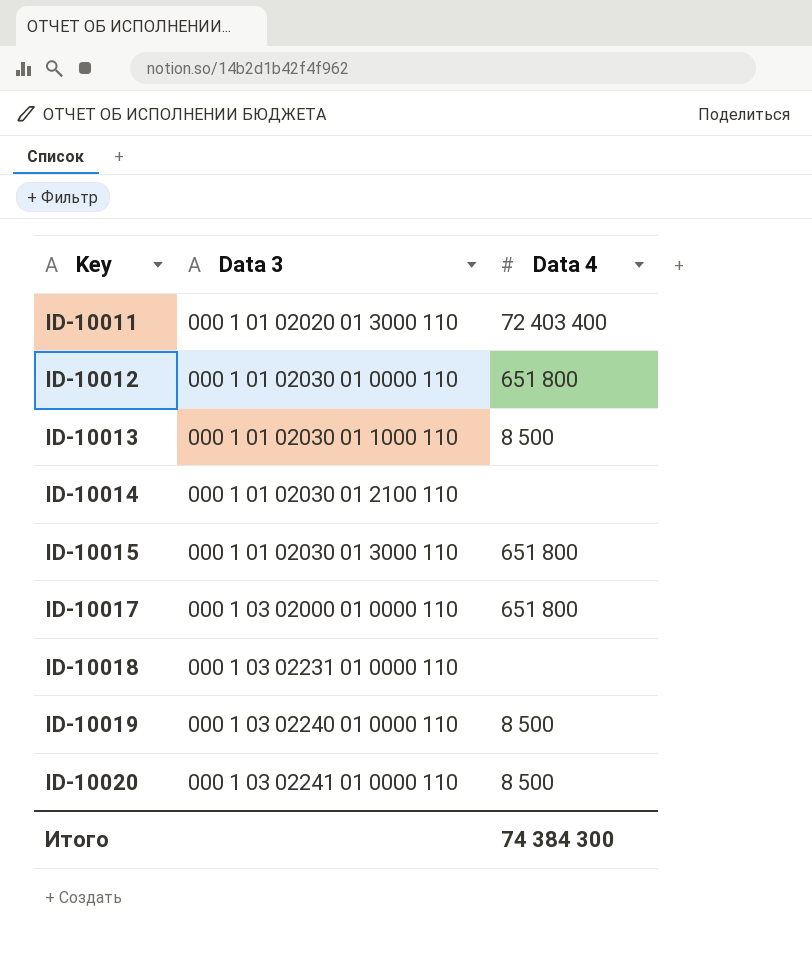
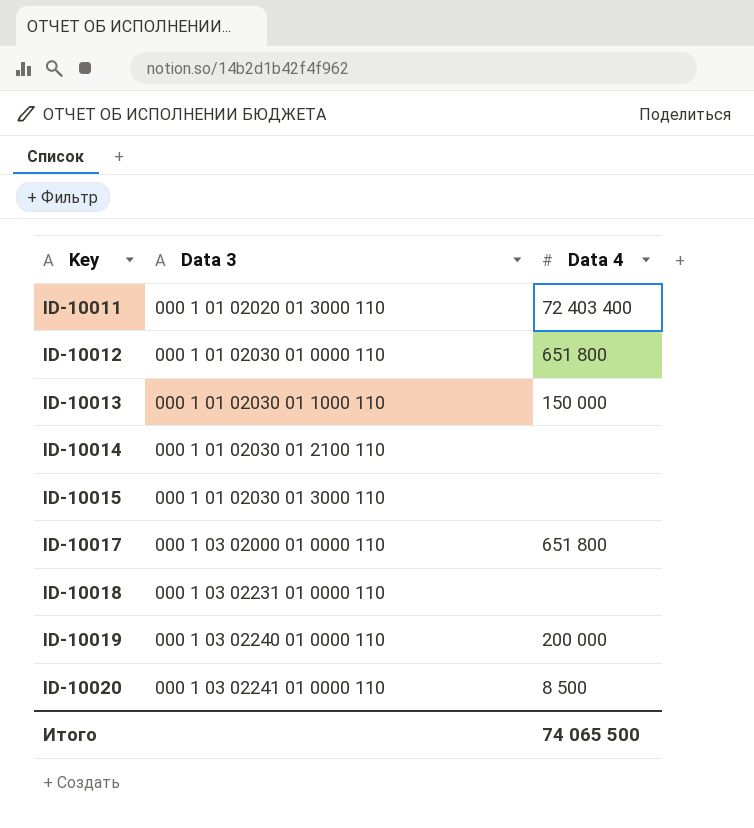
ID-10013 | Data 4: 8 500 -> 150 000
ID-10015 | Data 4: 651 800 -> none
ID-10019 | Data 4: 8 500 -> 200 000
Итого | Data 4: 74 384 300 -> 74 065 500

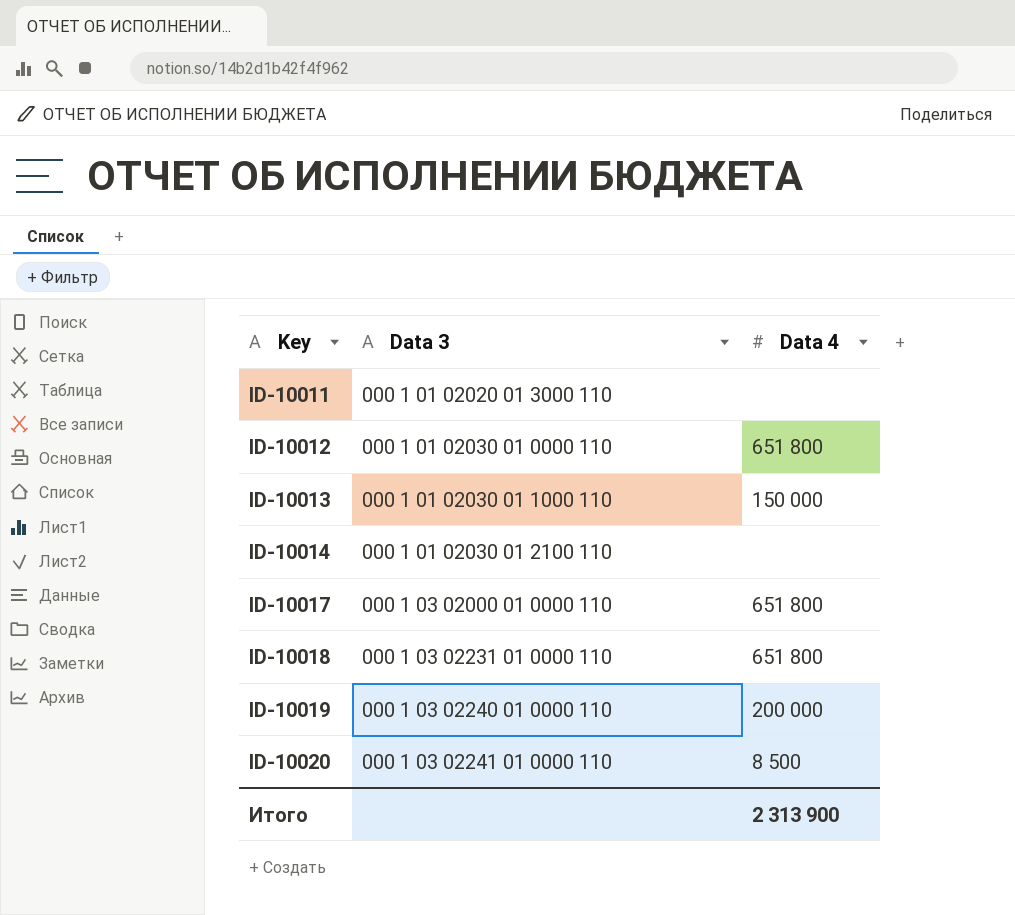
row ID-10015: 000 1 01 02030 01 3000 110 | none -> none
ID-10011 | Data 4: 72 403 400 -> none
ID-10018 | Data 4: none -> 651 800
Итого | Data 4: 74 065 500 -> 2 313 900

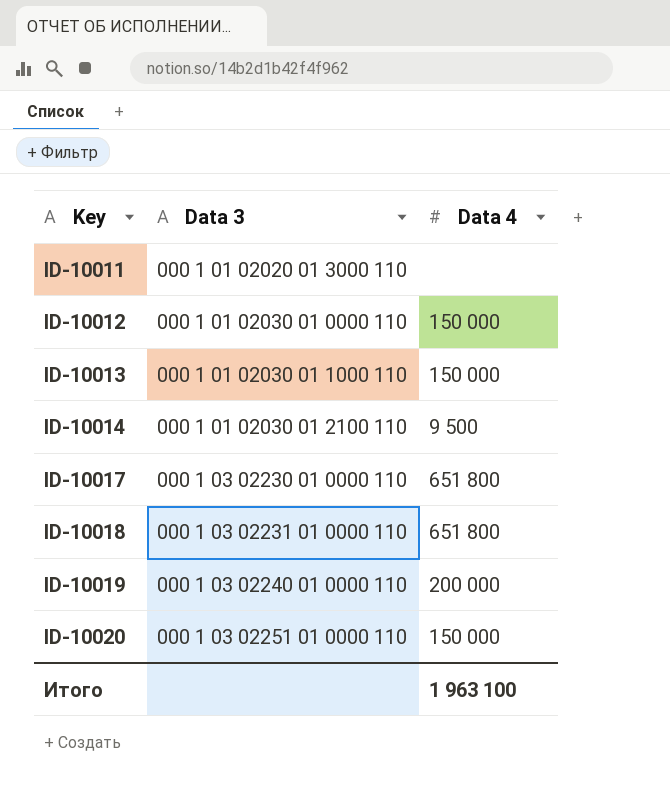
ID-10012 | Data 4: 651 800 -> 150 000
ID-10014 | Data 4: none -> 9 500
ID-10017 | Data 3: 000 1 03 02000 01 0000 110 -> 000 1 03 02230 01 0000 110
ID-10020 | Data 3: 000 1 03 02241 01 0000 110 -> 000 1 03 02251 01 0000 110
ID-10020 | Data 4: 8 500 -> 150 000
Итого | Data 4: 2 313 900 -> 1 963 100

